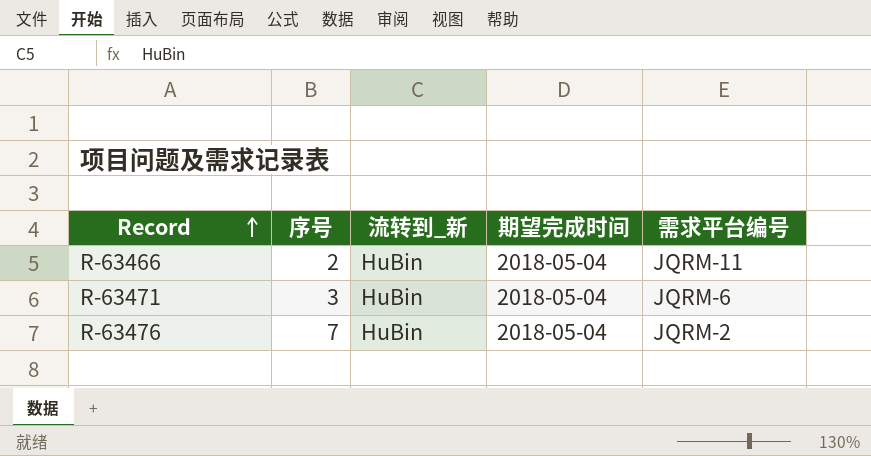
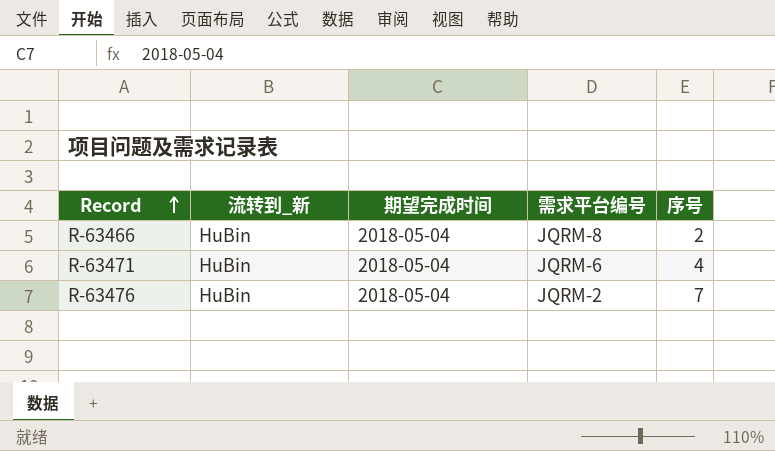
column 序号 | position: 2 -> 5
R-63466 | 需求平台编号: JQRM-11 -> JQRM-8
R-63471 | 序号: 3 -> 4

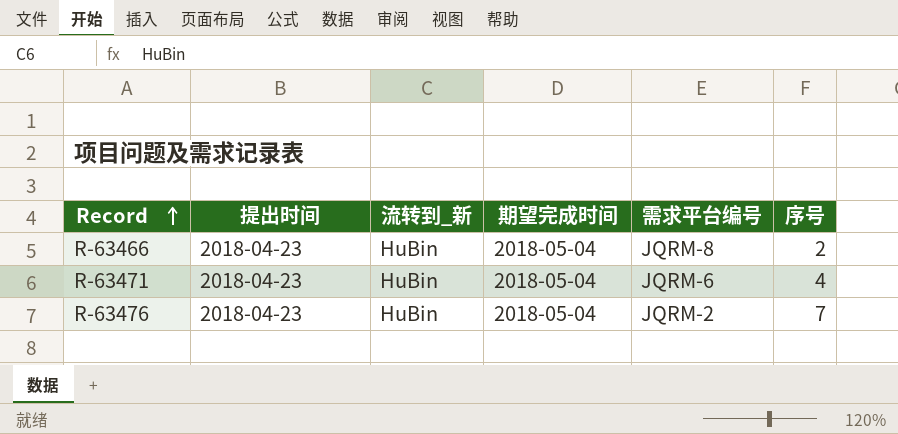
column 提出时间 | position: none -> 2

